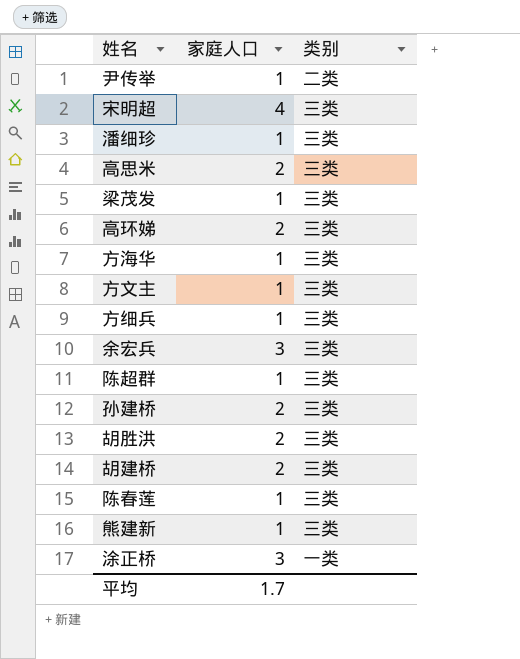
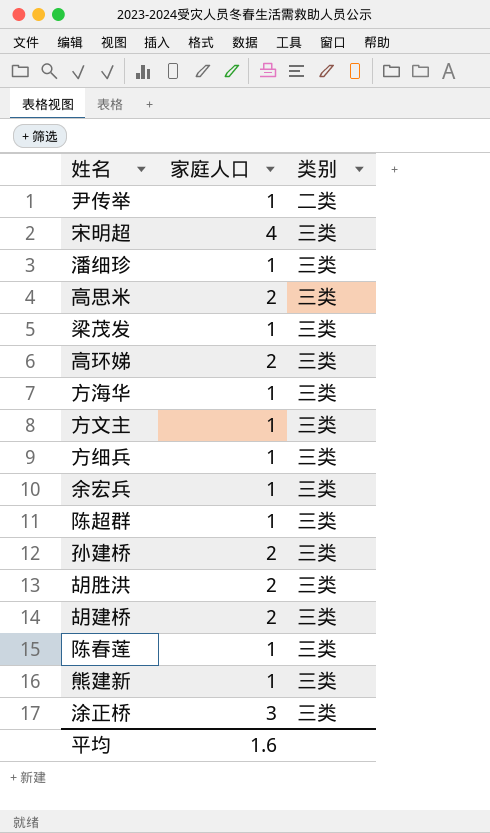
余宏兵 | 家庭人口: 3 -> 1
涂正桥 | 类别: 一类 -> 三类
平均 | 家庭人口: 1.7 -> 1.6

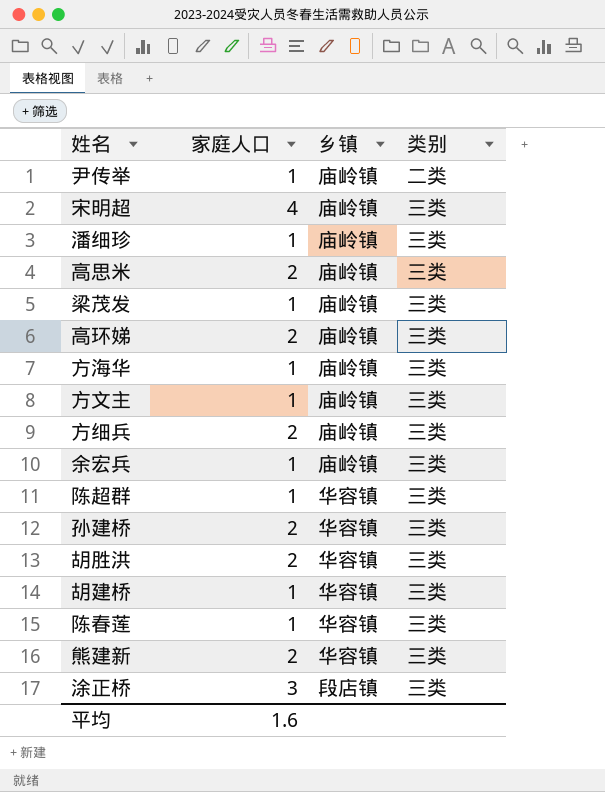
column 乡镇 | position: none -> 3
方细兵 | 家庭人口: 1 -> 2
胡建桥 | 家庭人口: 2 -> 1
熊建新 | 家庭人口: 1 -> 2

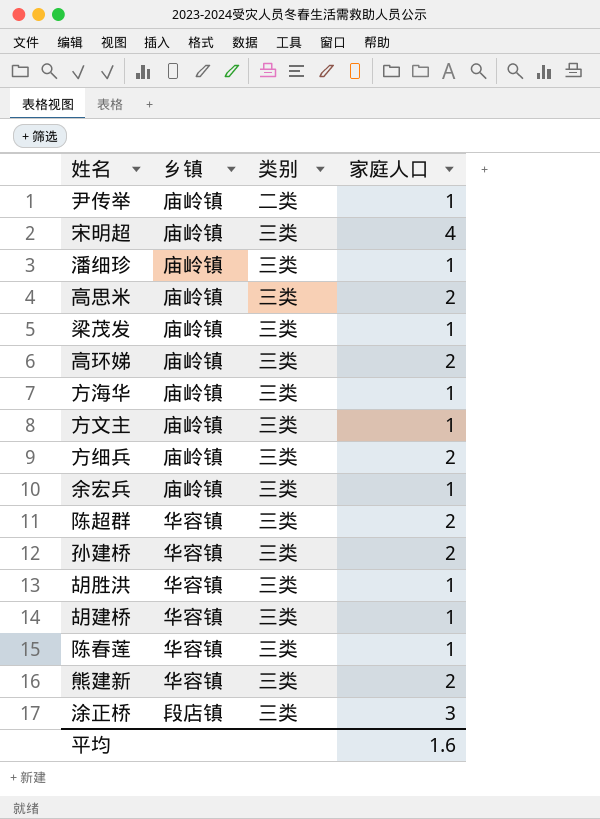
column 家庭人口 | position: 2 -> 4
陈超群 | 家庭人口: 1 -> 2
胡胜洪 | 家庭人口: 2 -> 1

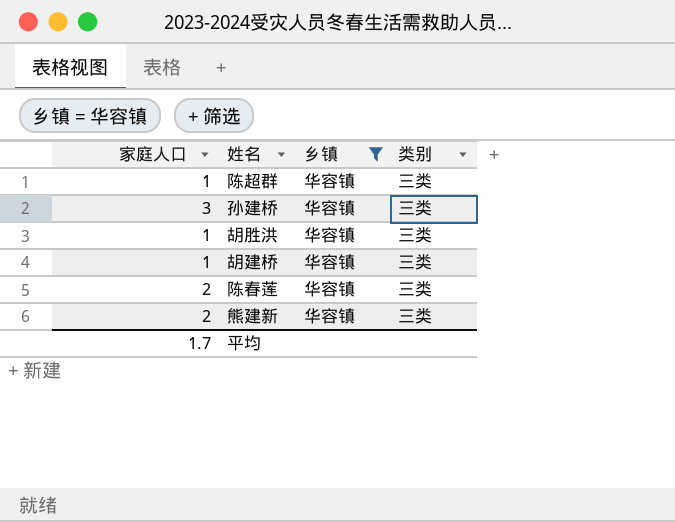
filter: none -> 乡镇 = 华容镇
column 家庭人口 | position: 4 -> 1
陈超群 | 家庭人口: 2 -> 1
孙建桥 | 家庭人口: 2 -> 3
陈春莲 | 家庭人口: 1 -> 2
平均 | 家庭人口: 1.6 -> 1.7

